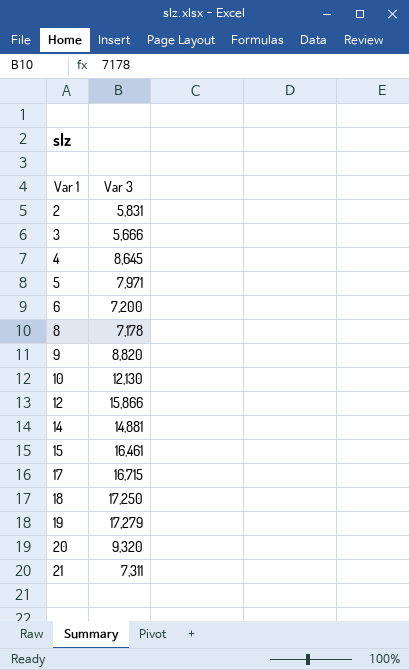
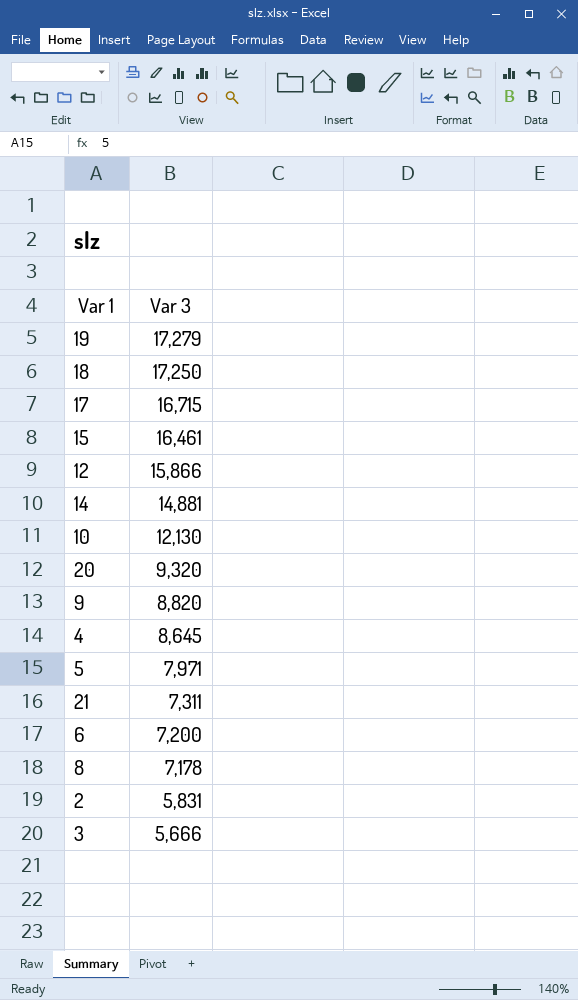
row order: Var 1 ascending -> Var 3 descending

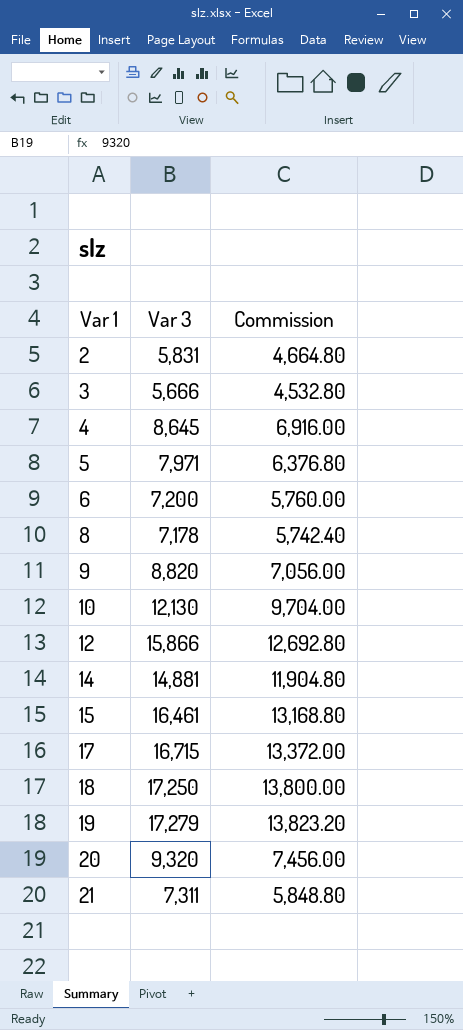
row order: Var 3 descending -> Var 1 ascending
column Commission | formula: none -> [Var 3] * 0.8

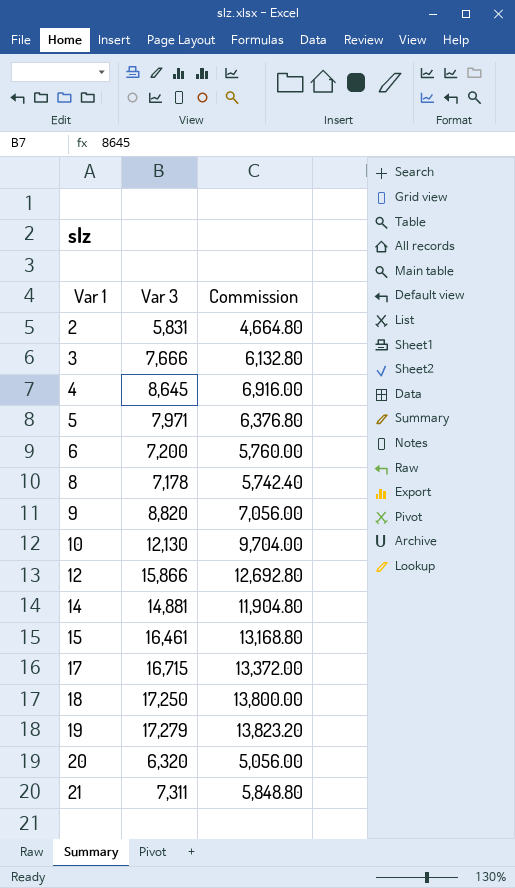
3 | Var 3: 5,666 -> 7,666
3 | Commission: 4,532.80 -> 6,132.80
20 | Var 3: 9,320 -> 6,320
20 | Commission: 7,456.00 -> 5,056.00

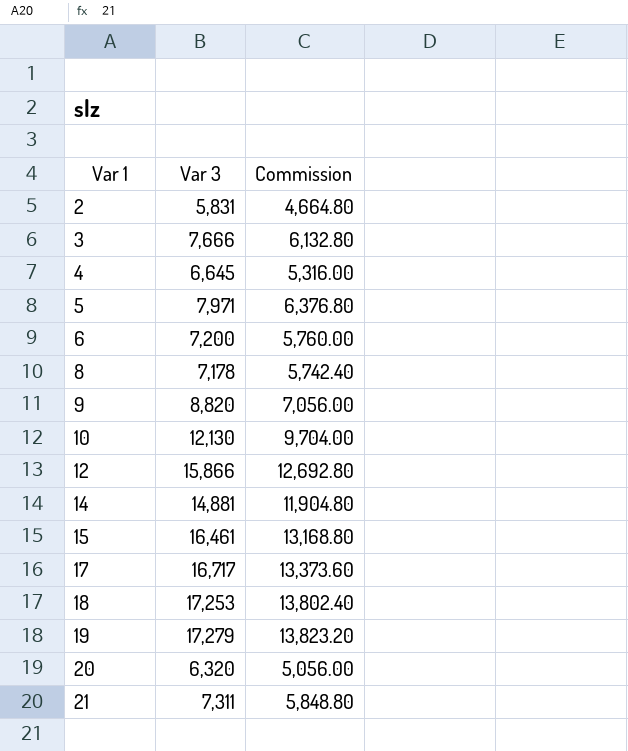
4 | Var 3: 8,645 -> 6,645
4 | Commission: 6,916.00 -> 5,316.00
17 | Var 3: 16,715 -> 16,717
17 | Commission: 13,372.00 -> 13,373.60
18 | Var 3: 17,250 -> 17,253
18 | Commission: 13,800.00 -> 13,802.40

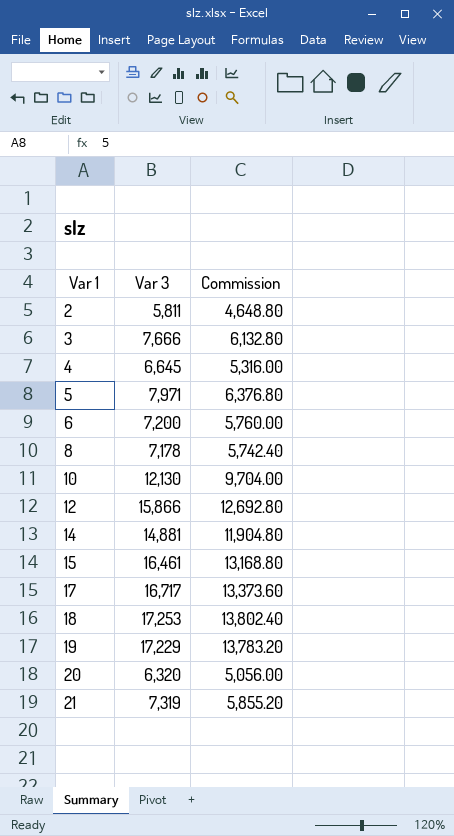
row 9: 8,820 | 7,056.00 -> none
2 | Var 3: 5,831 -> 5,811
2 | Commission: 4,664.80 -> 4,648.80
19 | Var 3: 17,279 -> 17,229
19 | Commission: 13,823.20 -> 13,783.20
21 | Var 3: 7,311 -> 7,319
21 | Commission: 5,848.80 -> 5,855.20

